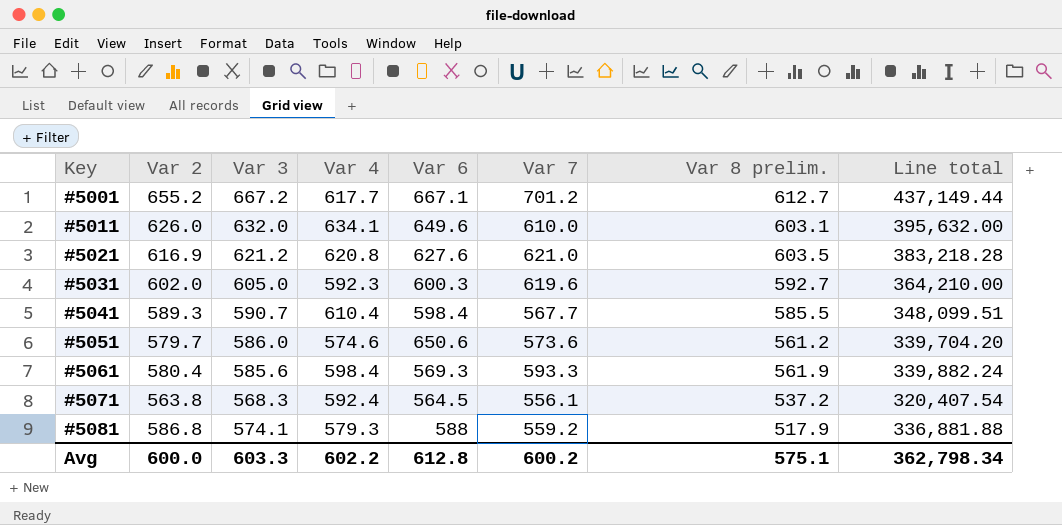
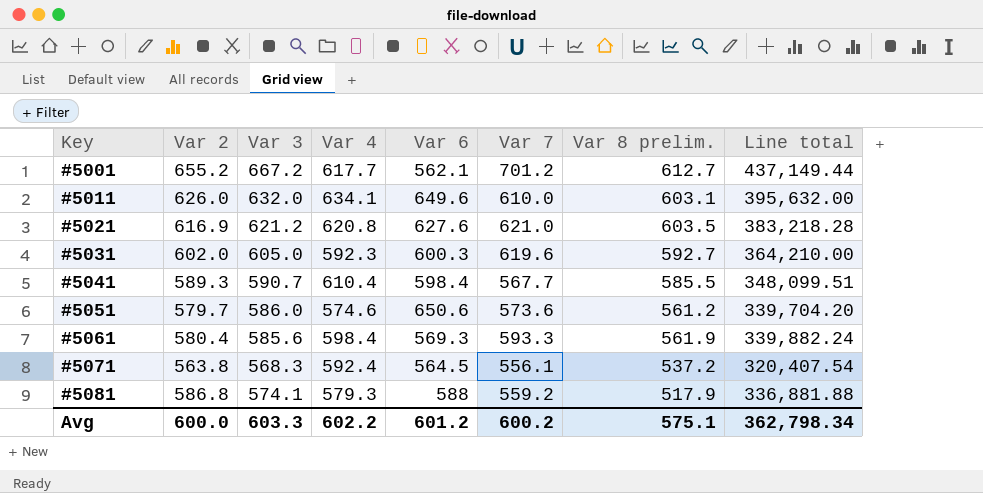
#5001 | Var 6: 667.1 -> 562.1
Avg | Var 6: 612.8 -> 601.2

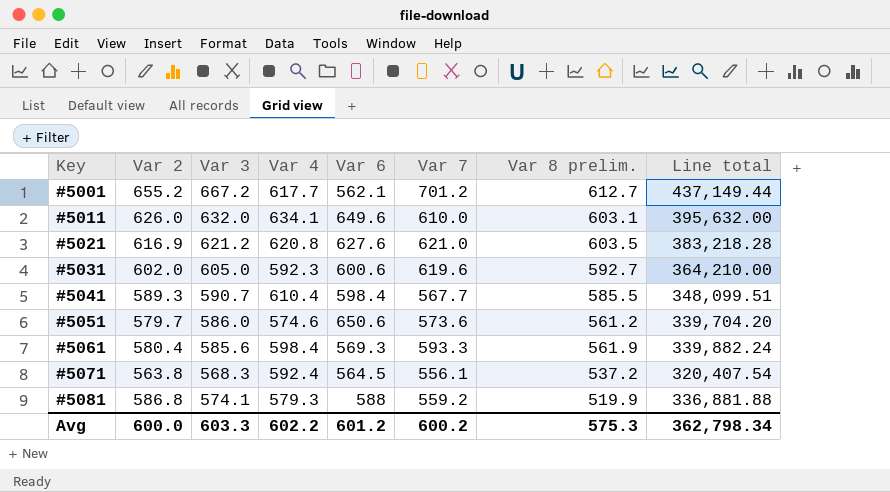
#5031 | Var 6: 600.3 -> 600.6
#5081 | Var 8 prelim.: 517.9 -> 519.9
Avg | Var 8 prelim.: 575.1 -> 575.3

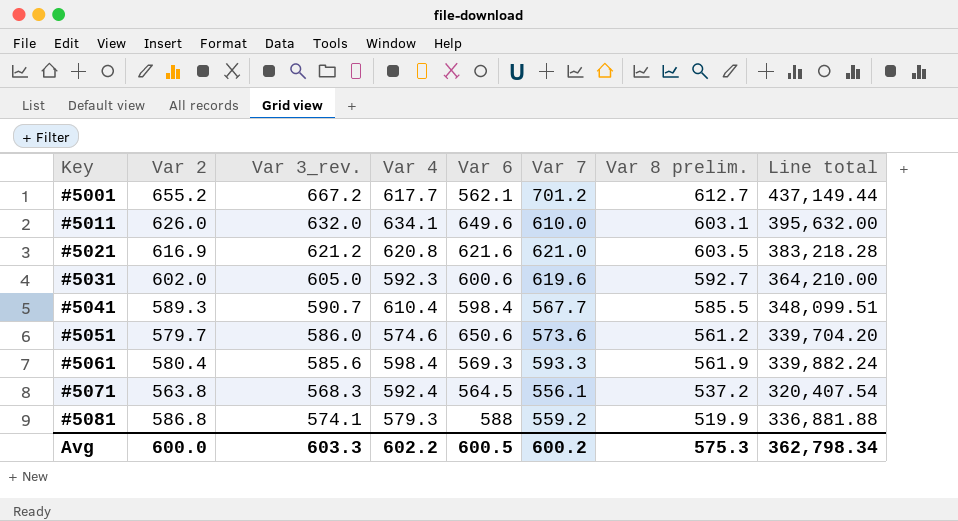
column name: Var 3 -> Var 3_rev.
#5021 | Var 6: 627.6 -> 621.6
Avg | Var 6: 601.2 -> 600.5

